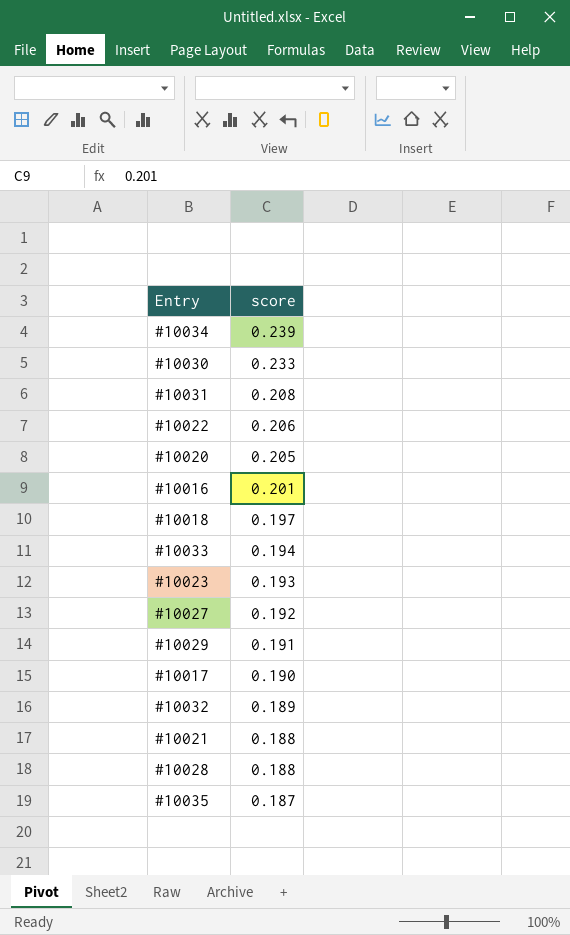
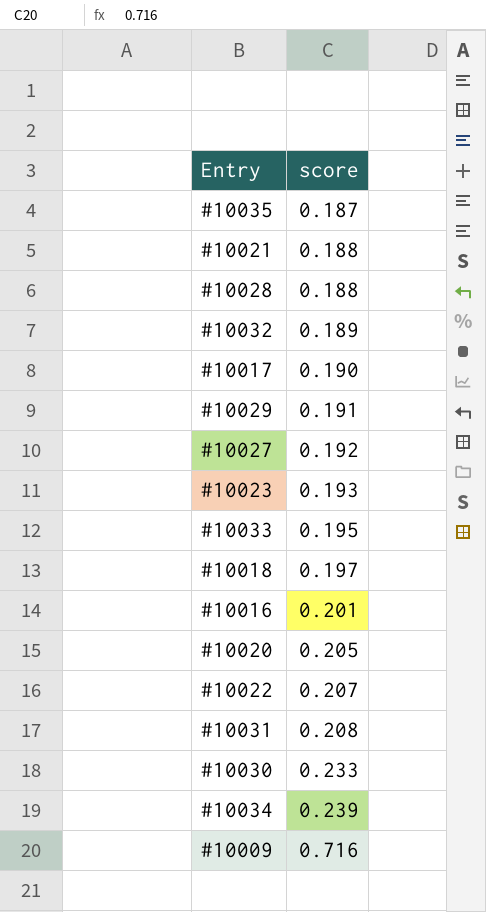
row order: score descending -> score ascending
#10033 | score: 0.194 -> 0.195
#10022 | score: 0.206 -> 0.207
row #10009: none -> 0.716

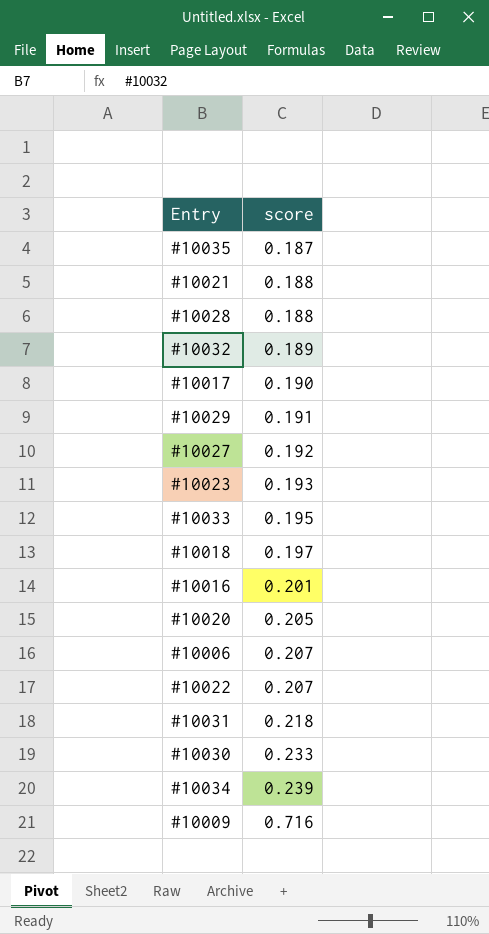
row #10006: none -> 0.207
#10031 | score: 0.208 -> 0.218

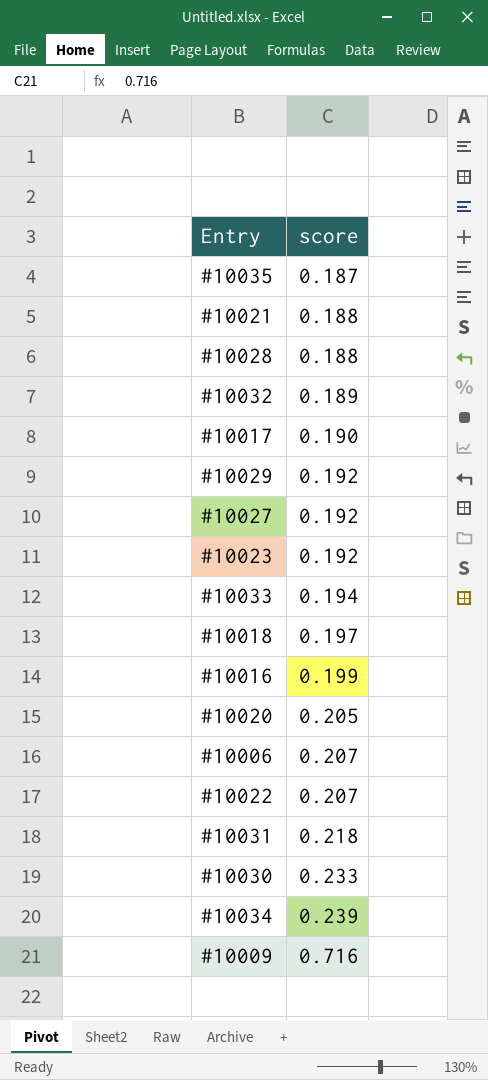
#10029 | score: 0.191 -> 0.192
#10023 | score: 0.193 -> 0.192
#10033 | score: 0.195 -> 0.194
#10016 | score: 0.201 -> 0.199

